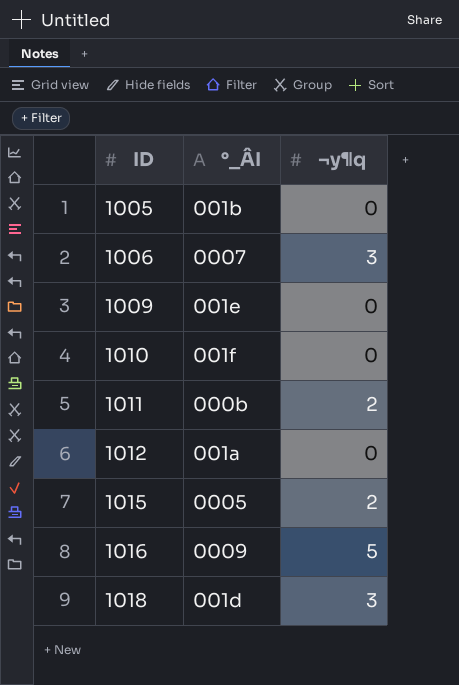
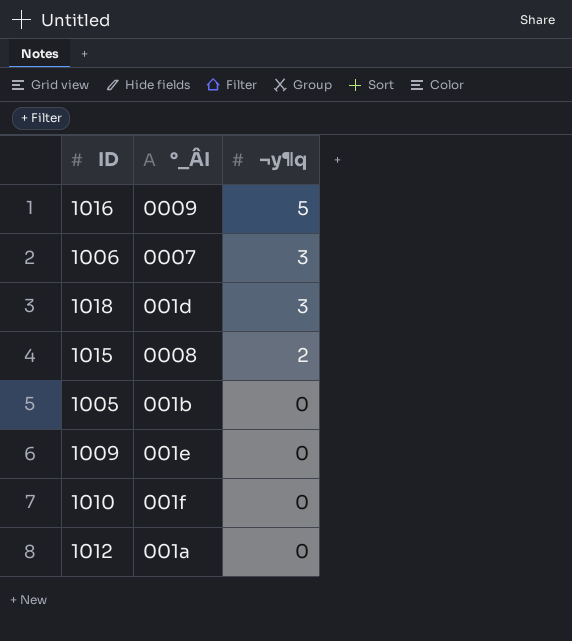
row order: ID ascending -> ¬y¶q descending
row 1011: 000b | 2 -> none
1015 | °_ÂI: 0005 -> 0008

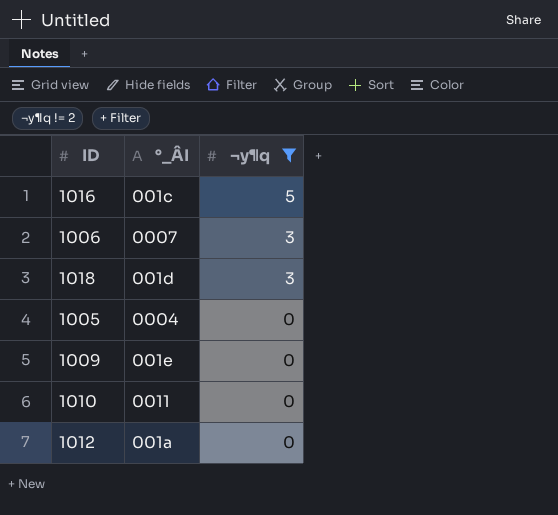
filter: none -> ¬y¶q != 2
1016 | °_ÂI: 0009 -> 001c
1005 | °_ÂI: 001b -> 0004
1010 | °_ÂI: 001f -> 0011

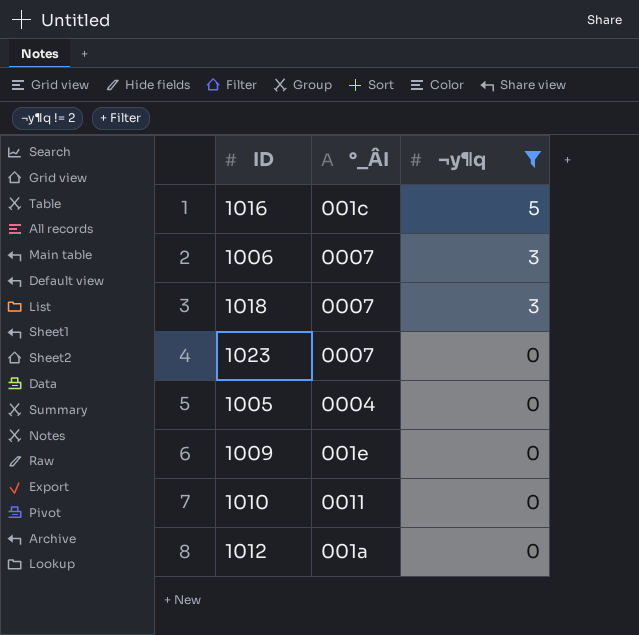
1018 | °_ÂI: 001d -> 0007
row 1023: none -> 0007 | 0

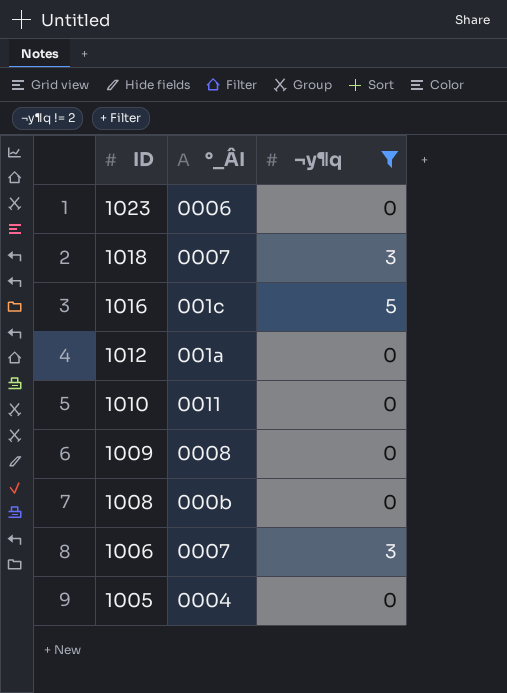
row order: ¬y¶q descending -> ID descending
1023 | °_ÂI: 0007 -> 0006
1009 | °_ÂI: 001e -> 0008
row 1008: none -> 000b | 0

